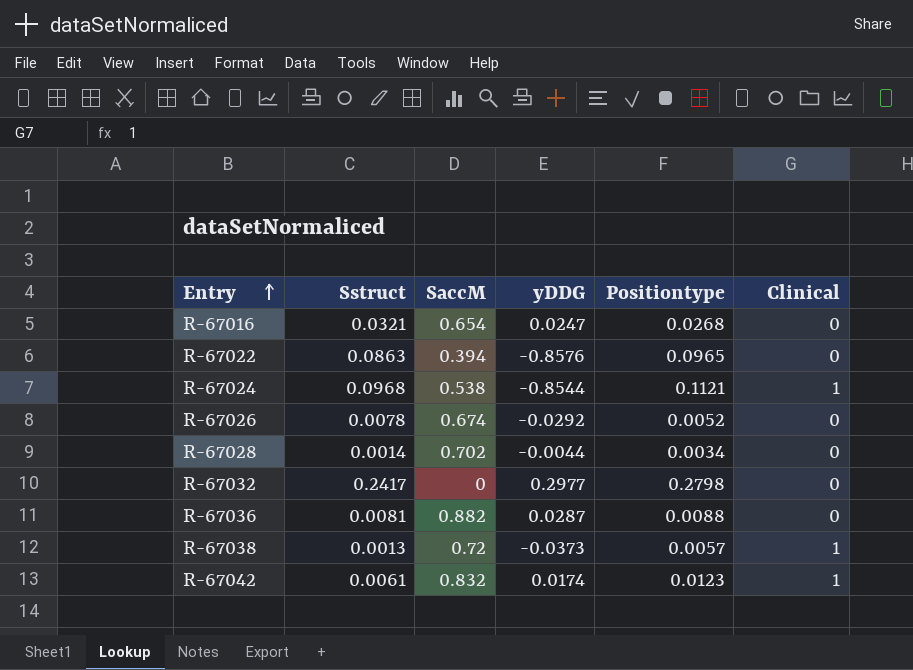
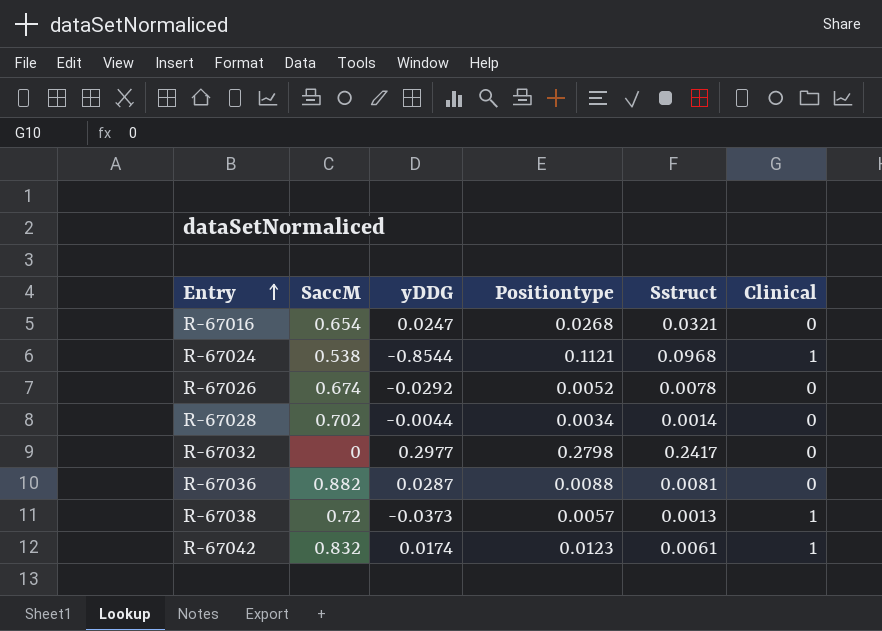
column Sstruct | position: 2 -> 5
row R-67022: 0.0863 | 0.394 | -0.8576 | 0.0965 | 0 -> none

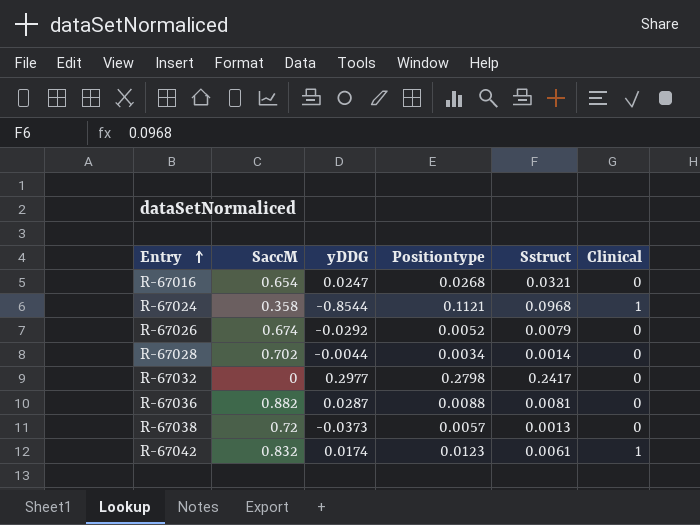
R-67024 | SaccM: 0.538 -> 0.358
R-67026 | Sstruct: 0.0078 -> 0.0079
R-67038 | Clinical: 1 -> 0

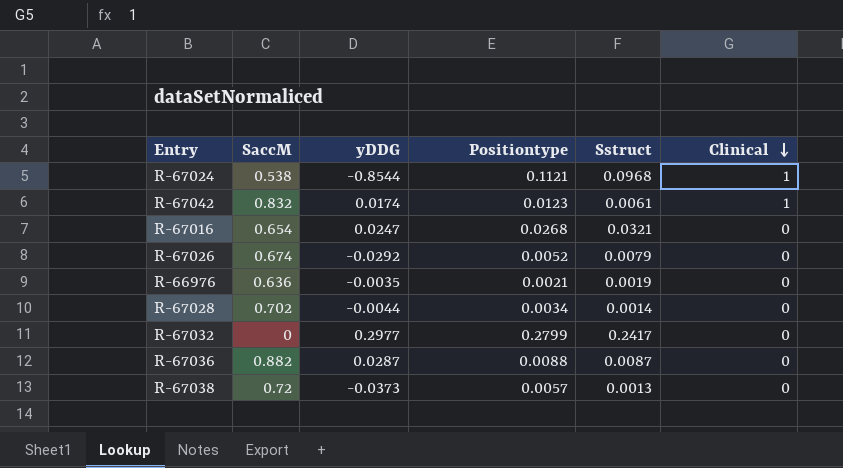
row order: Entry ascending -> Clinical descending
R-67024 | SaccM: 0.358 -> 0.538
row R-66976: none -> 0.636 | -0.0035 | 0.0021 | 0.0019 | 0
R-67032 | Positiontype: 0.2798 -> 0.2799
R-67036 | Sstruct: 0.0081 -> 0.0087

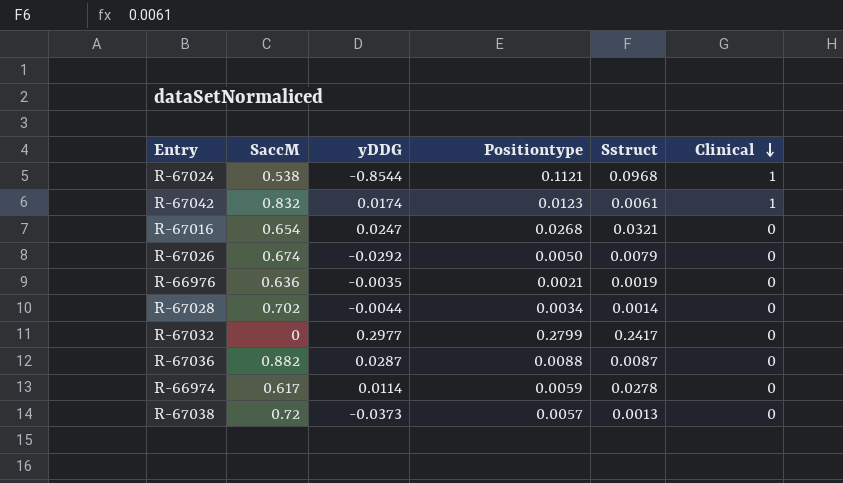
R-67026 | Positiontype: 0.0052 -> 0.0050
row R-66974: none -> 0.617 | 0.0114 | 0.0059 | 0.0278 | 0

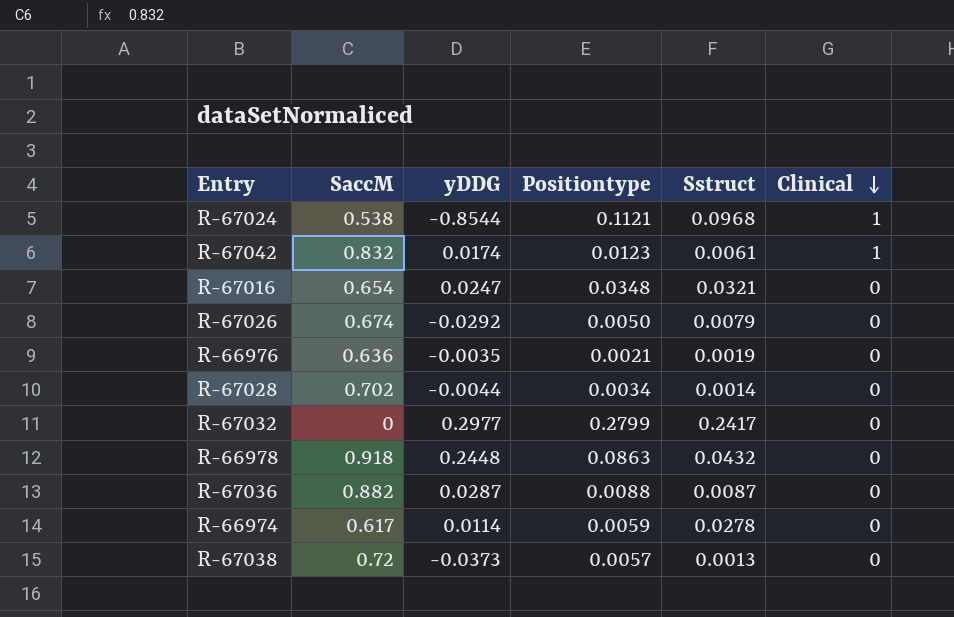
R-67016 | Positiontype: 0.0268 -> 0.0348
row R-66978: none -> 0.918 | 0.2448 | 0.0863 | 0.0432 | 0

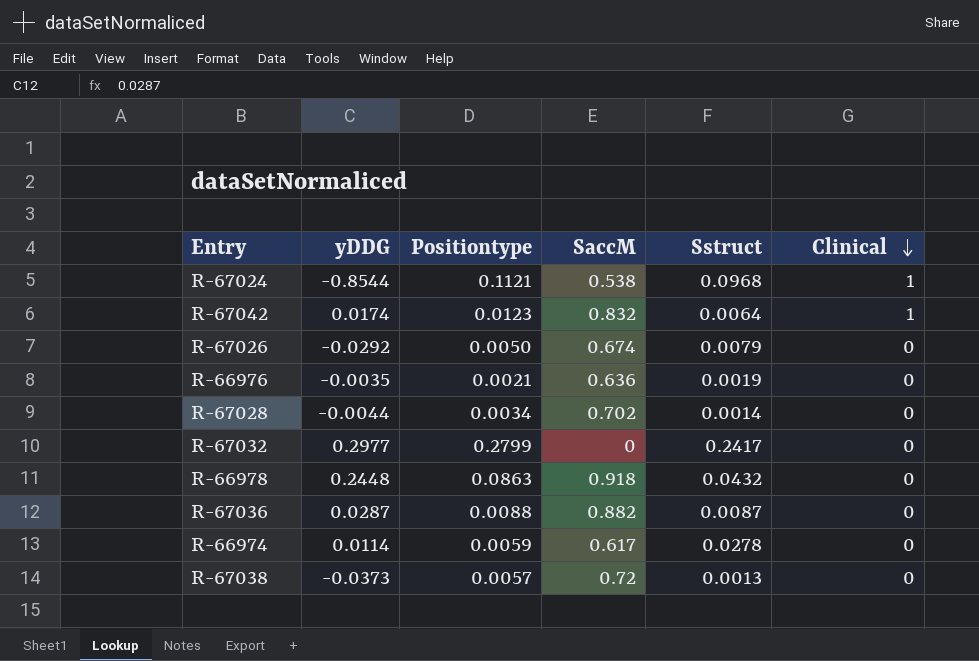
column SaccM | position: 2 -> 4
row R-67016: 0.654 | 0.0247 | 0.0348 | 0.0321 | 0 -> none
R-67042 | Sstruct: 0.0061 -> 0.0064

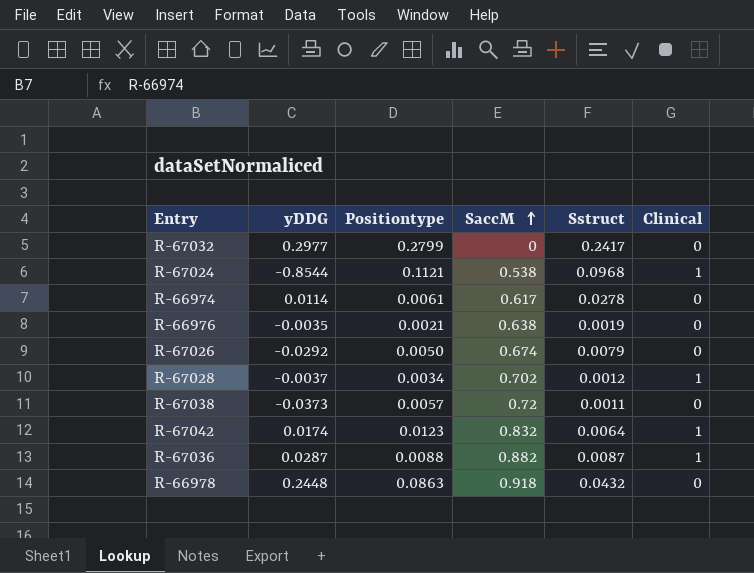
row order: Clinical descending -> SaccM ascending
R-66974 | Positiontype: 0.0059 -> 0.0061
R-66976 | SaccM: 0.636 -> 0.638
R-67028 | yDDG: -0.0044 -> -0.0037
R-67028 | Sstruct: 0.0014 -> 0.0012
R-67028 | Clinical: 0 -> 1
R-67038 | Sstruct: 0.0013 -> 0.0011
R-67036 | Clinical: 0 -> 1

